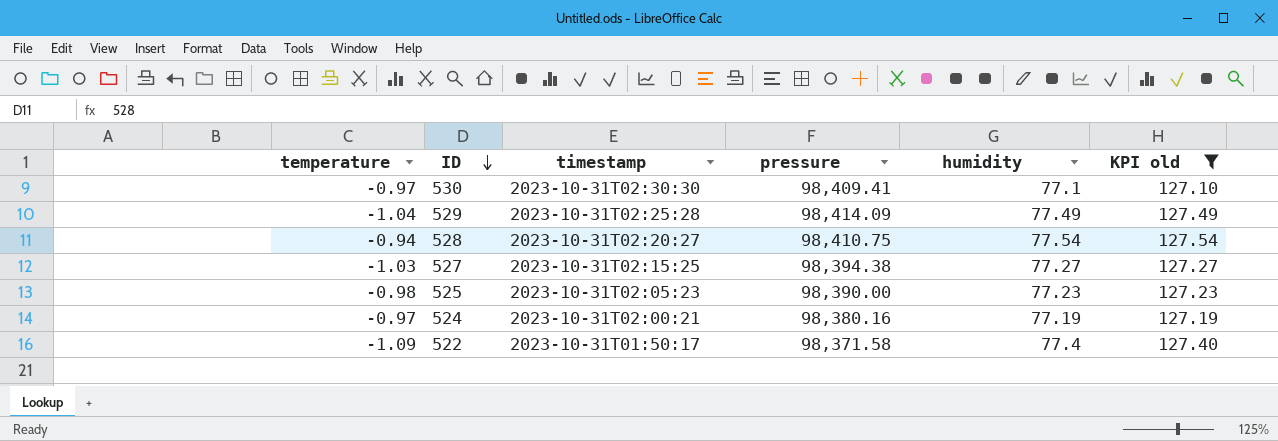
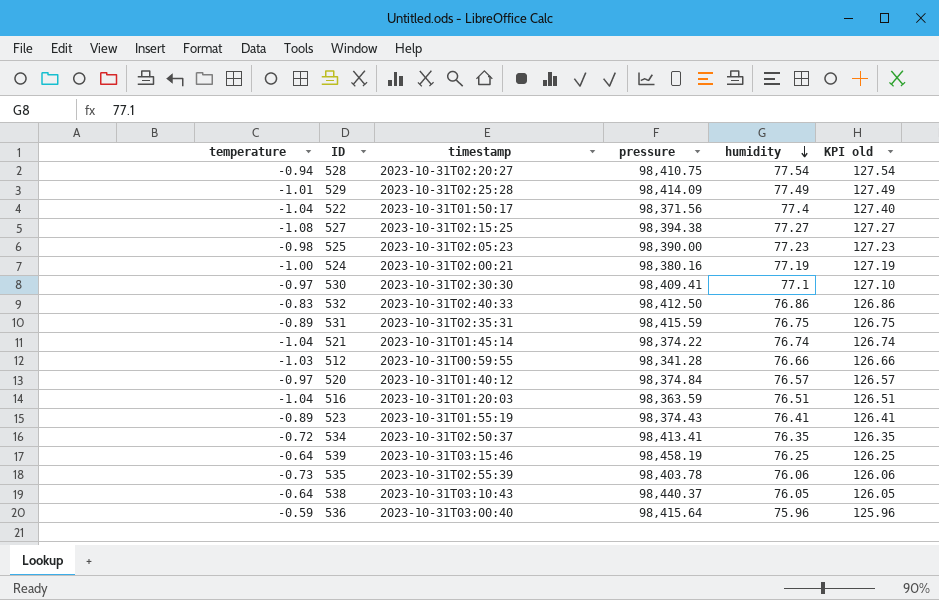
filter: KPI old >= 127.10 -> none
row order: ID descending -> humidity descending
529 | temperature: -1.04 -> -1.01
522 | temperature: -1.09 -> -1.04
522 | pressure: 98,371.58 -> 98,371.56
527 | temperature: -1.03 -> -1.08
524 | temperature: -0.97 -> -1.00

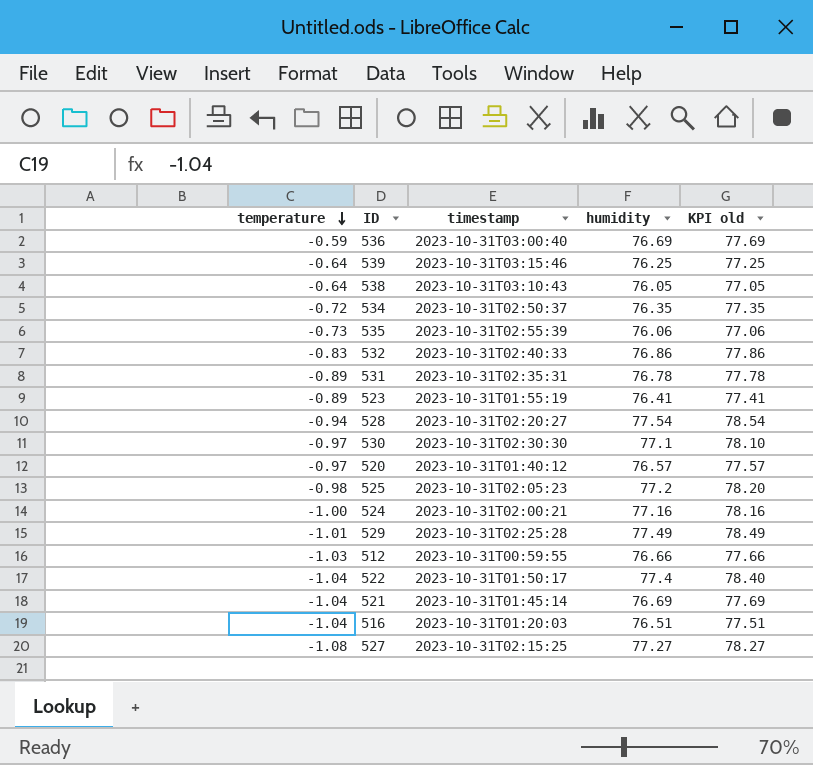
row order: humidity descending -> temperature descending
column pressure | position: 4 -> none
column KPI old | formula: [humidity] + 50 -> [humidity] + 1
536 | humidity: 75.96 -> 76.69
531 | humidity: 76.75 -> 76.78
525 | humidity: 77.23 -> 77.2
524 | humidity: 77.19 -> 77.16
521 | humidity: 76.74 -> 76.69

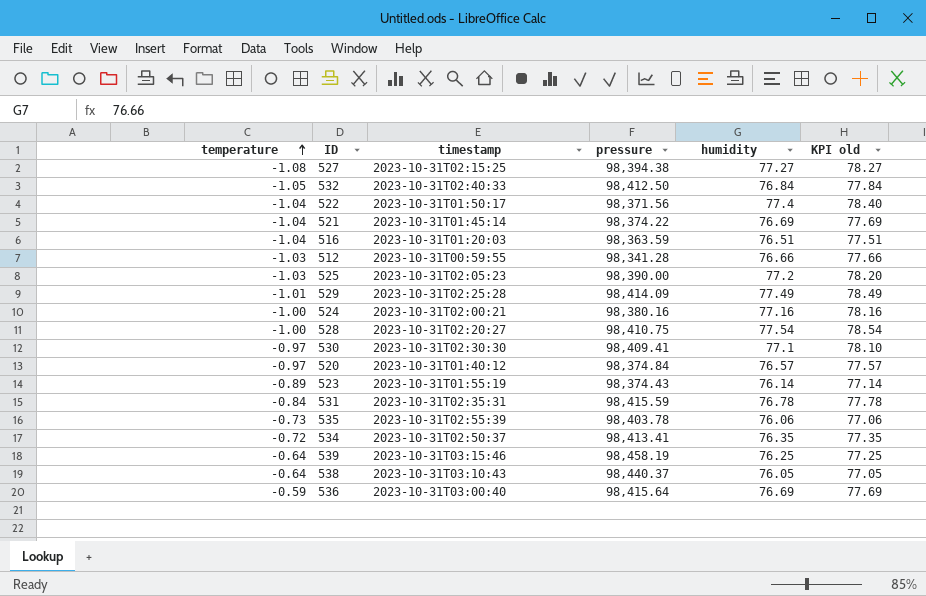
row order: temperature descending -> temperature ascending
column pressure | position: none -> 4
532 | temperature: -0.83 -> -1.05
532 | humidity: 76.86 -> 76.84
532 | KPI old: 77.86 -> 77.84
525 | temperature: -0.98 -> -1.03
528 | temperature: -0.94 -> -1.00
523 | humidity: 76.41 -> 76.14
523 | KPI old: 77.41 -> 77.14
531 | temperature: -0.89 -> -0.84

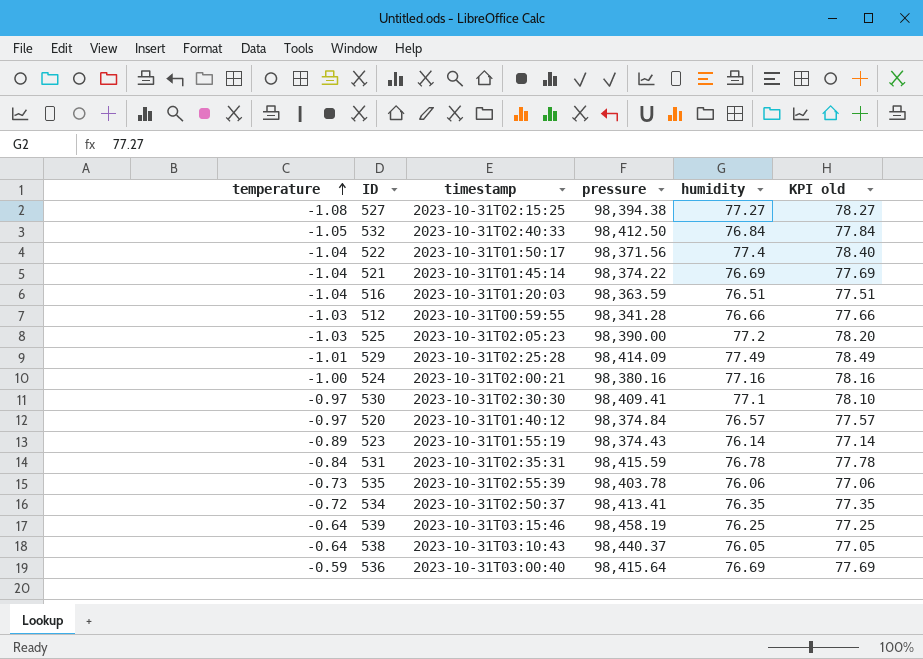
row 528: -1.00 | 2023-10-31T02:20:27 | 98,410.75 | 77.54 | 78.54 -> none

